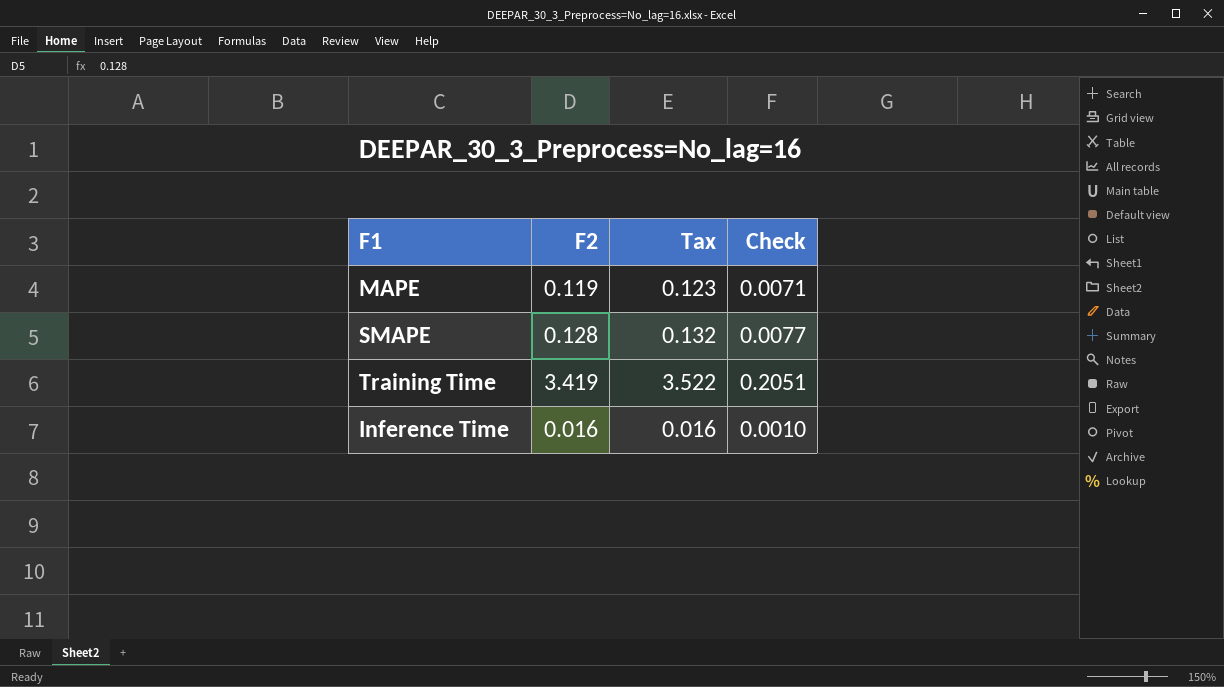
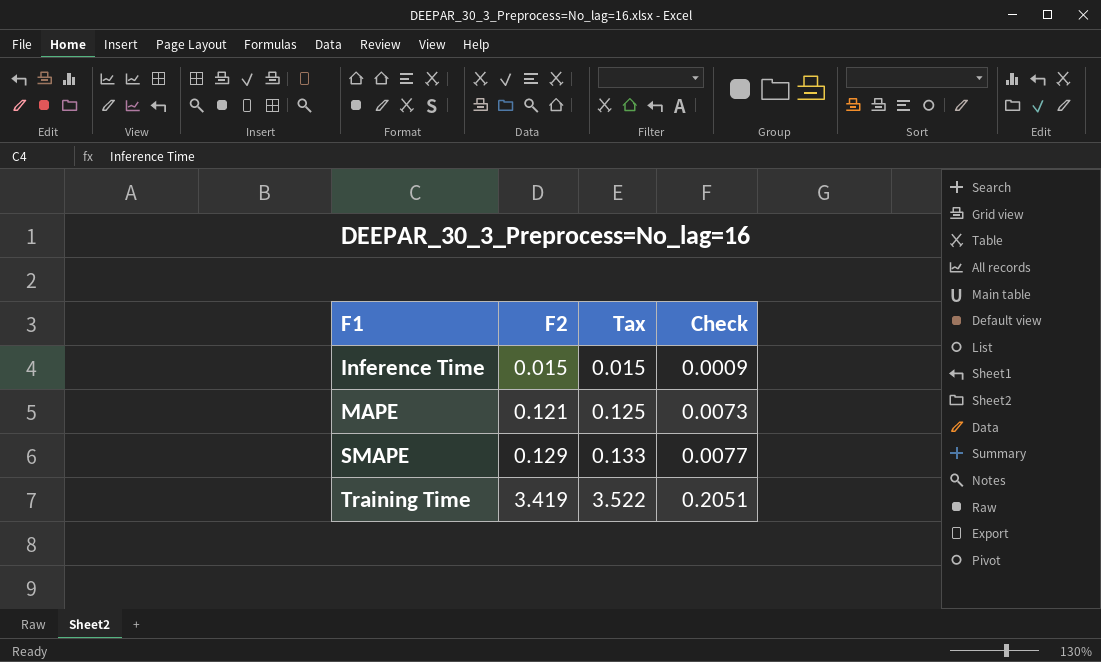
row order: none -> F1 ascending
Inference Time | F2: 0.016 -> 0.015
Inference Time | Tax: 0.016 -> 0.015
Inference Time | Check: 0.0010 -> 0.0009
MAPE | F2: 0.119 -> 0.121
MAPE | Tax: 0.123 -> 0.125
MAPE | Check: 0.0071 -> 0.0073
SMAPE | F2: 0.128 -> 0.129
SMAPE | Tax: 0.132 -> 0.133

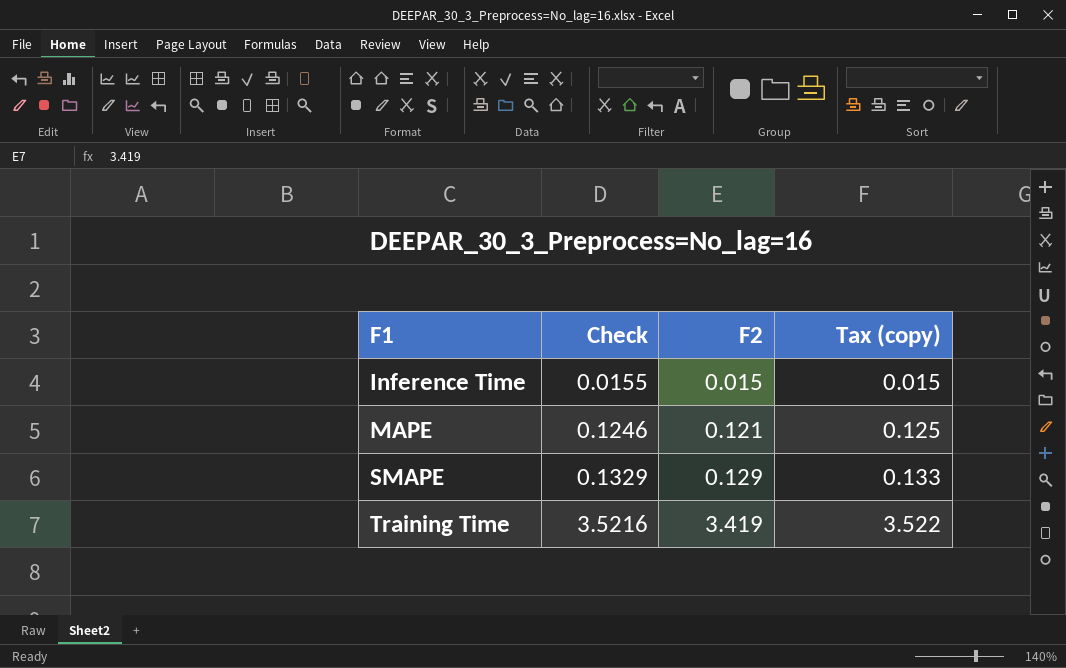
column Check | formula: [F2] * 0.06 -> [F2] * 1.03
column Check | position: 4 -> 2
column name: Tax -> Tax (copy)

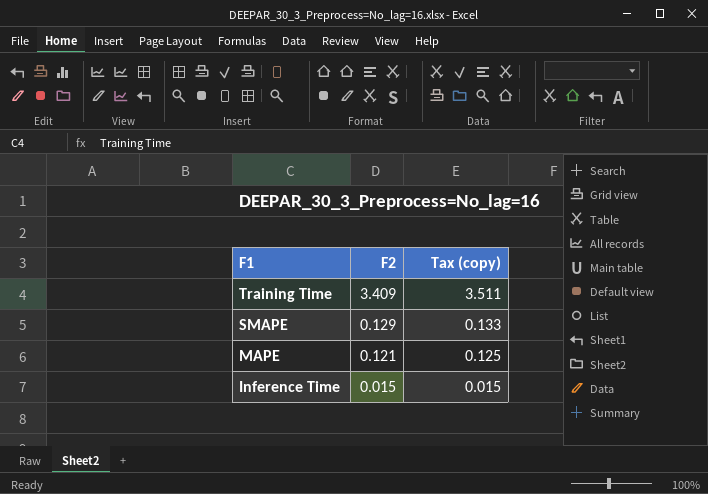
row order: F1 ascending -> F1 descending
column Check | formula: [F2] * 1.03 -> none
Training Time | F2: 3.419 -> 3.409
Training Time | Tax (copy): 3.522 -> 3.511

